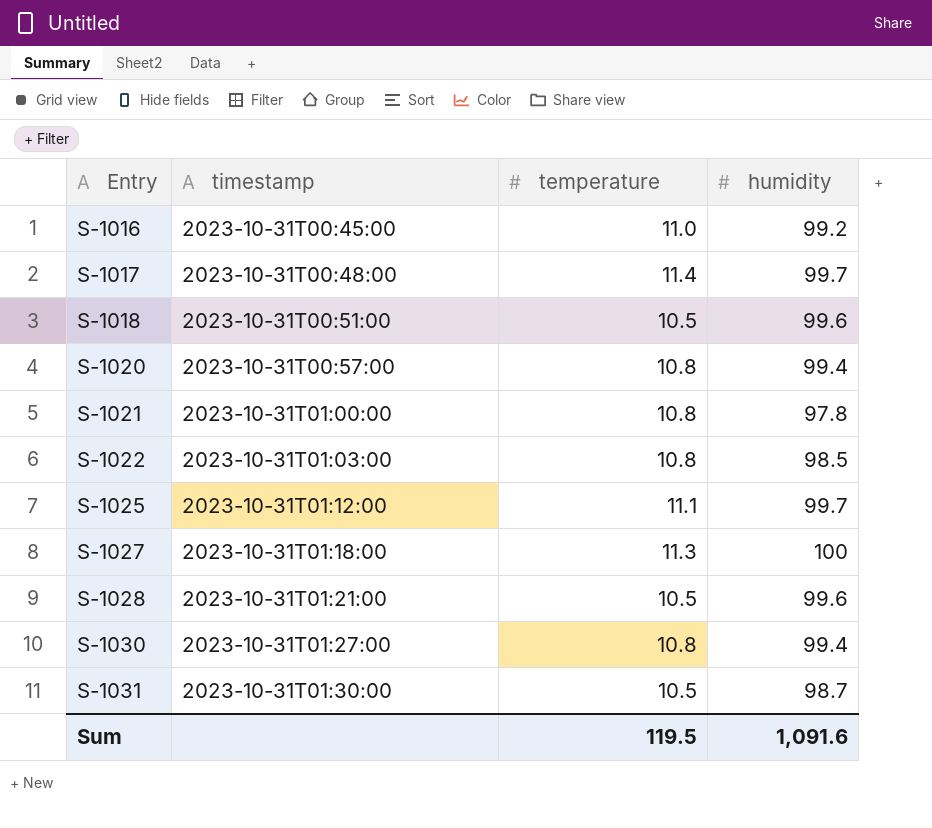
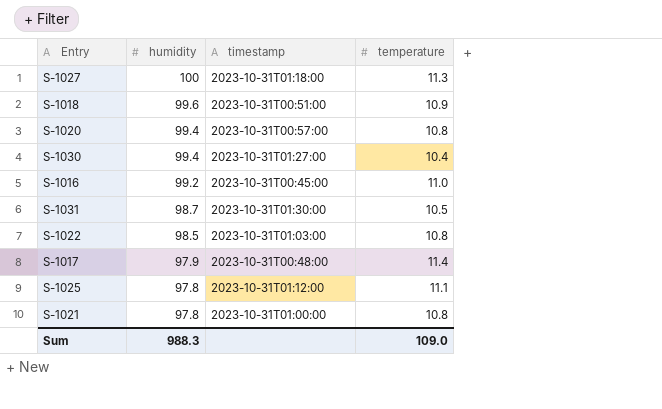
row order: Entry ascending -> humidity descending
column humidity | position: 4 -> 2
row S-1028: 2023-10-31T01:21:00 | 10.5 | 99.6 -> none
S-1018 | temperature: 10.5 -> 10.9
S-1030 | temperature: 10.8 -> 10.4
S-1017 | humidity: 99.7 -> 97.9
S-1025 | humidity: 99.7 -> 97.8
Sum | humidity: 1,091.6 -> 988.3
Sum | temperature: 119.5 -> 109.0

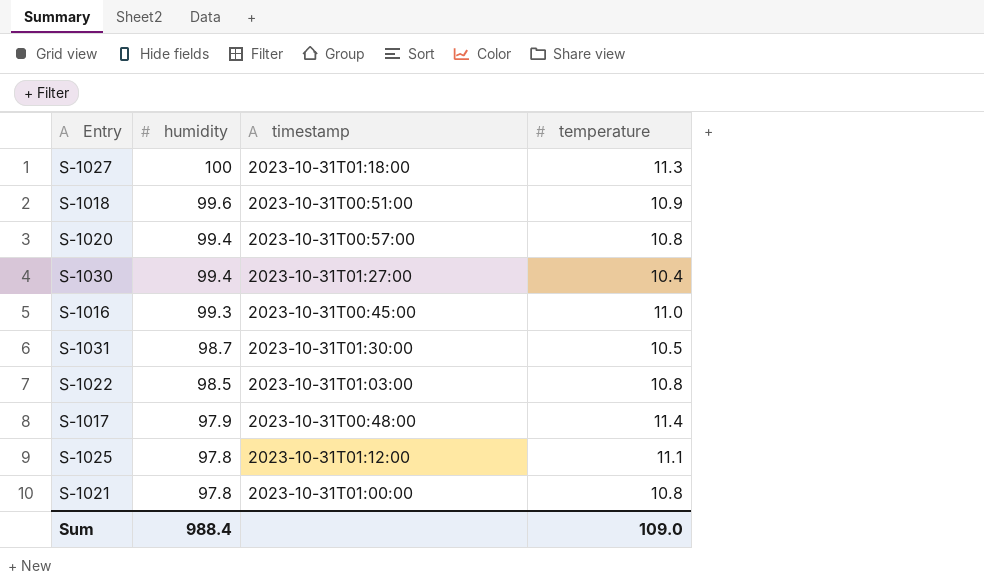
S-1016 | humidity: 99.2 -> 99.3
Sum | humidity: 988.3 -> 988.4

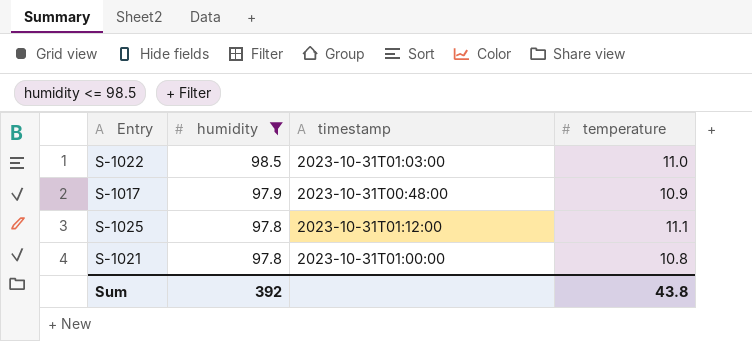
filter: none -> humidity <= 98.5
S-1022 | temperature: 10.8 -> 11.0
S-1017 | temperature: 11.4 -> 10.9
Sum | humidity: 988.4 -> 392
Sum | temperature: 109.0 -> 43.8

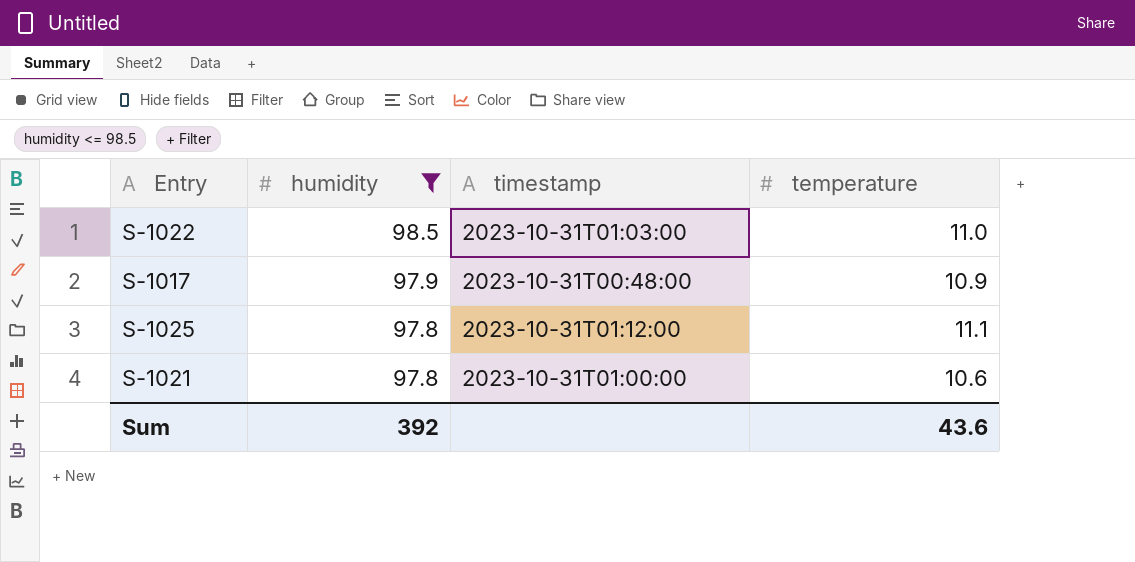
S-1021 | temperature: 10.8 -> 10.6
Sum | temperature: 43.8 -> 43.6

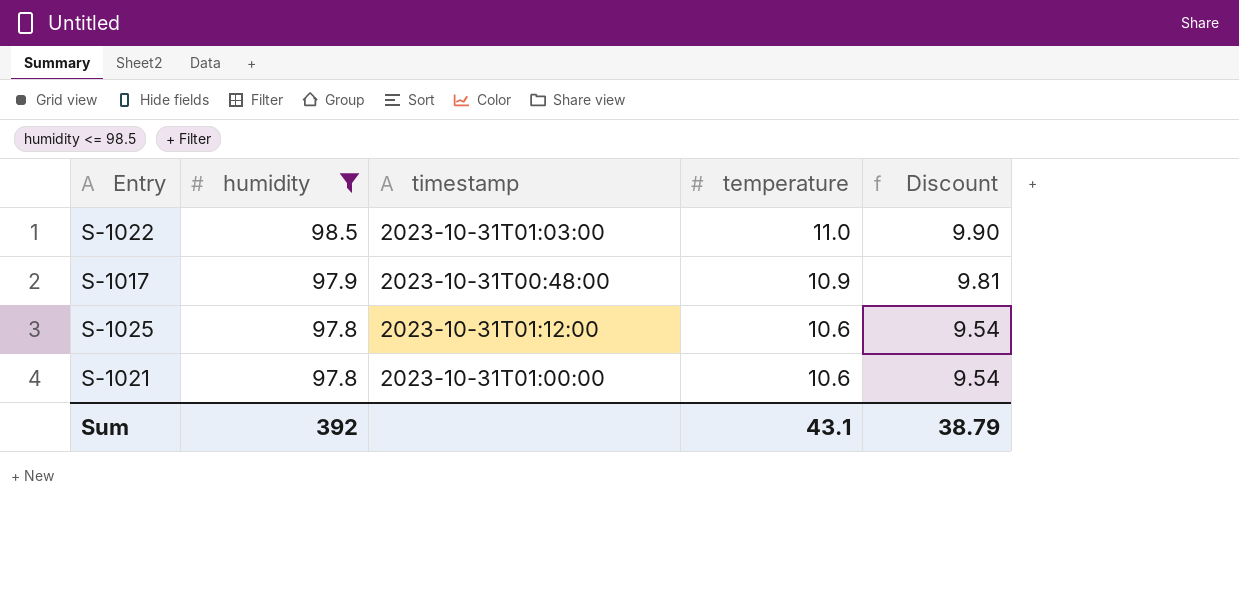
column Discount | formula: none -> [temperature] * 0.9
S-1025 | temperature: 11.1 -> 10.6
Sum | temperature: 43.6 -> 43.1

